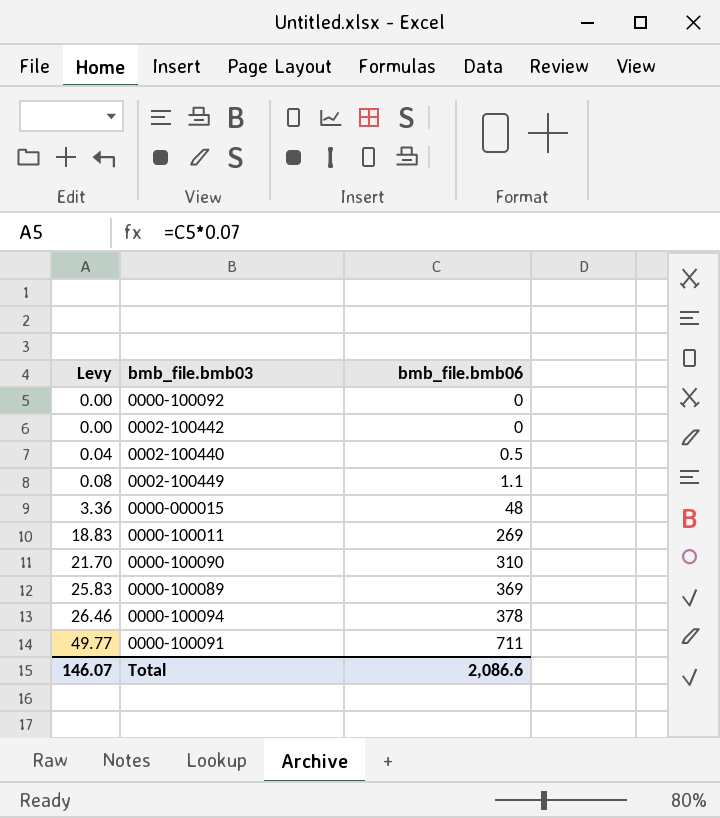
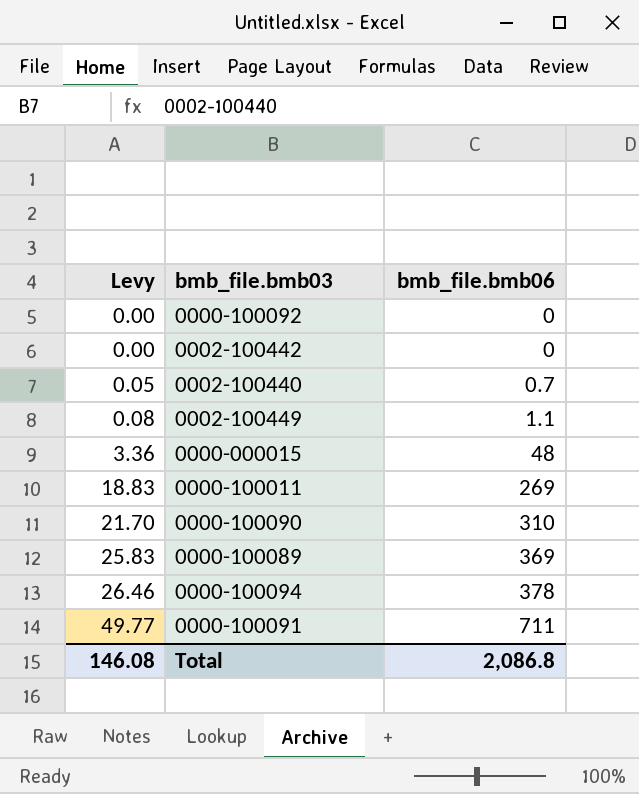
0002-100440 | Levy: 0.04 -> 0.05
0002-100440 | bmb_file.bmb06: 0.5 -> 0.7
Total | Levy: 146.07 -> 146.08
Total | bmb_file.bmb06: 2,086.6 -> 2,086.8

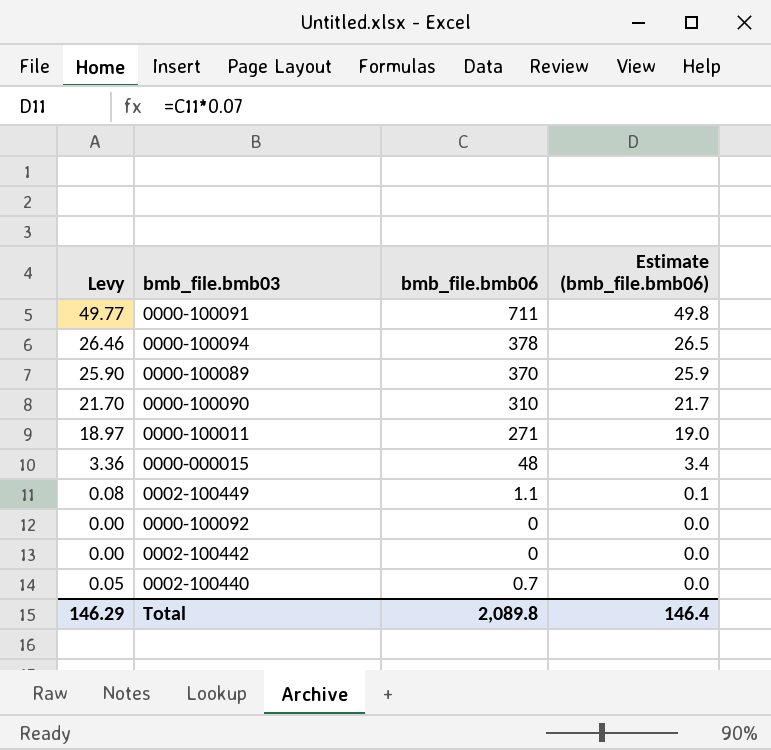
row order: Levy ascending -> Estimate (bmb_file.bmb06) descending
column Estimate (bmb_file.bmb06) | formula: none -> [bmb_file.bmb06] * 0.07
0000-100089 | Levy: 25.83 -> 25.90
0000-100089 | bmb_file.bmb06: 369 -> 370
0000-100011 | Levy: 18.83 -> 18.97
0000-100011 | bmb_file.bmb06: 269 -> 271
Total | Levy: 146.08 -> 146.29
Total | bmb_file.bmb06: 2,086.8 -> 2,089.8

